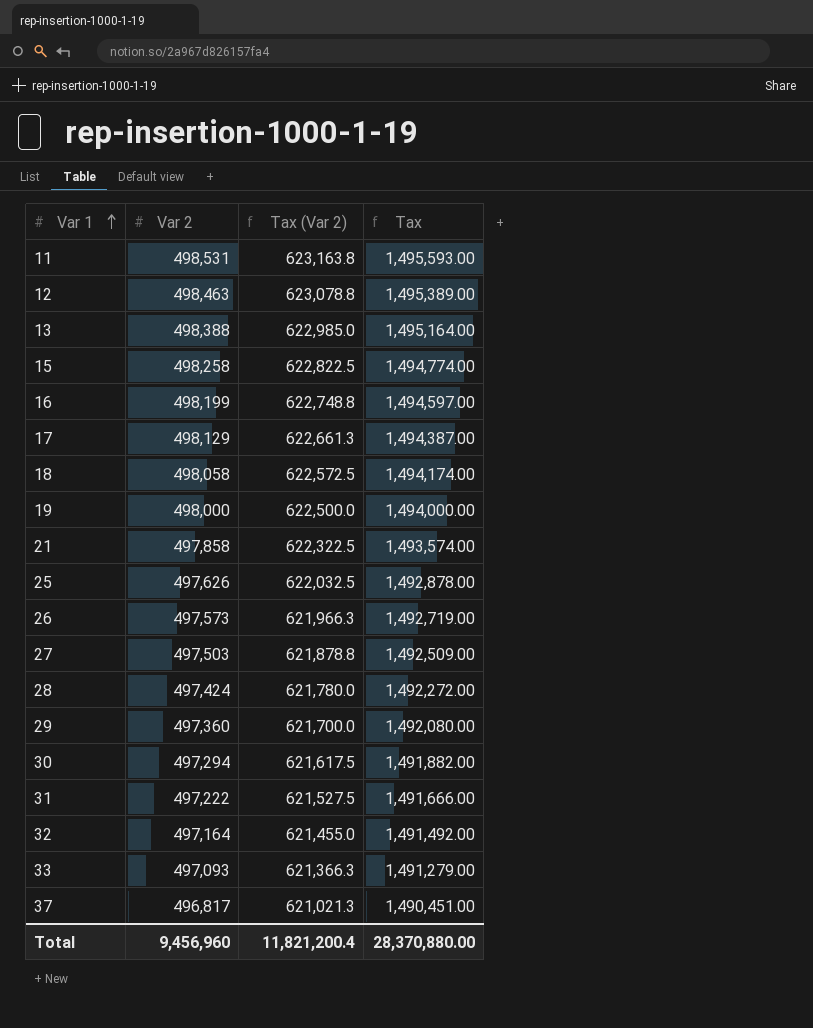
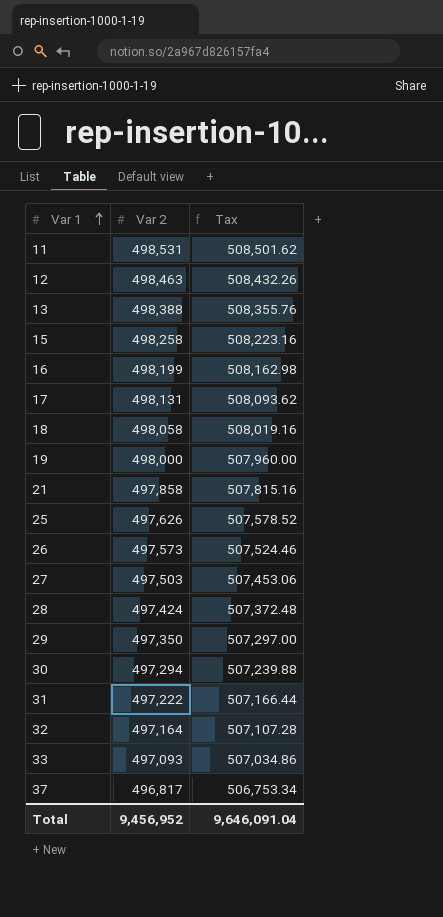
column Tax (Var 2) | formula: [Var 2] * 1.25 -> none
column Tax | formula: [Var 2] * 3 -> [Var 2] * 1.02
17 | Var 2: 498,129 -> 498,131
29 | Var 2: 497,360 -> 497,350
Total | Var 2: 9,456,960 -> 9,456,952
Total | Tax: 28,370,880.00 -> 9,646,091.04

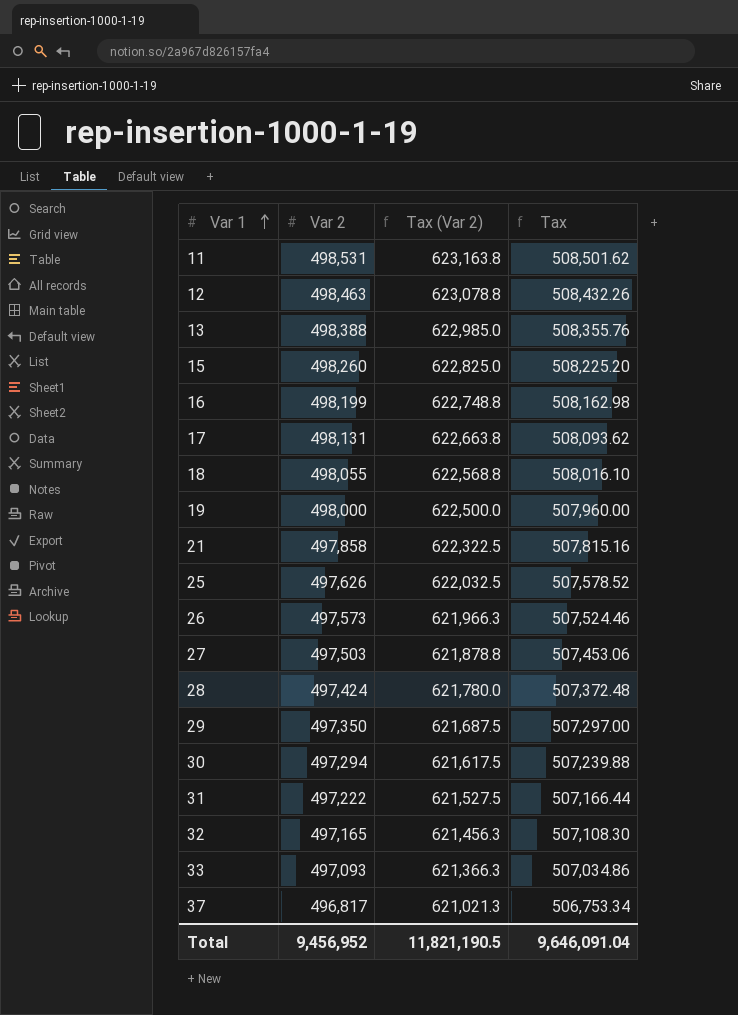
column Tax (Var 2) | formula: none -> [Var 2] * 1.25
15 | Var 2: 498,258 -> 498,260
15 | Tax: 508,223.16 -> 508,225.20
18 | Var 2: 498,058 -> 498,055
18 | Tax: 508,019.16 -> 508,016.10
32 | Var 2: 497,164 -> 497,165
32 | Tax: 507,107.28 -> 507,108.30

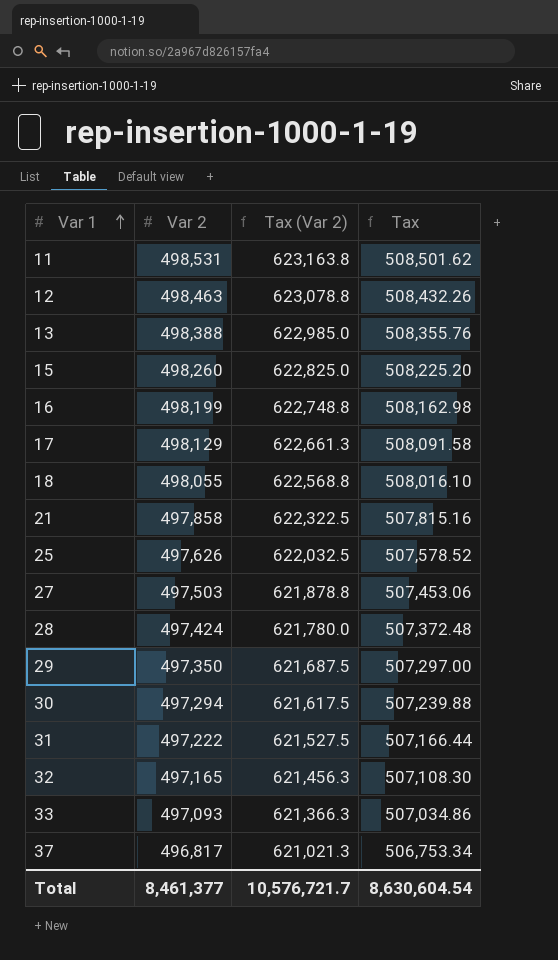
row 19: 498,000 | 622,500.0 | 507,960.00 -> none
row 26: 497,573 | 621,966.3 | 507,524.46 -> none
17 | Var 2: 498,131 -> 498,129
17 | Tax (Var 2): 622,663.8 -> 622,661.3
17 | Tax: 508,093.62 -> 508,091.58
Total | Var 2: 9,456,952 -> 8,461,377
Total | Tax (Var 2): 11,821,190.5 -> 10,576,721.7
Total | Tax: 9,646,091.04 -> 8,630,604.54

